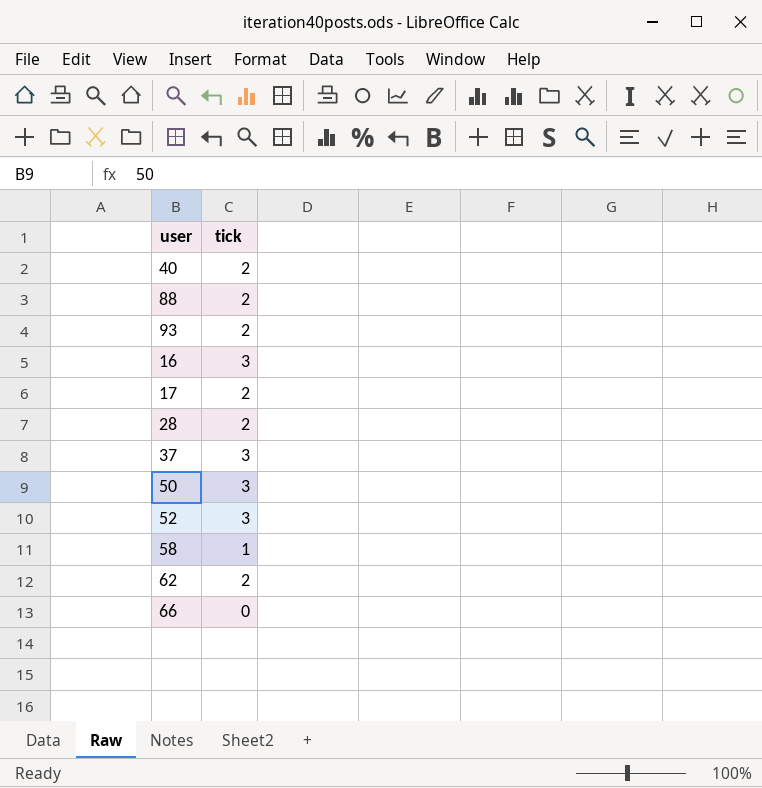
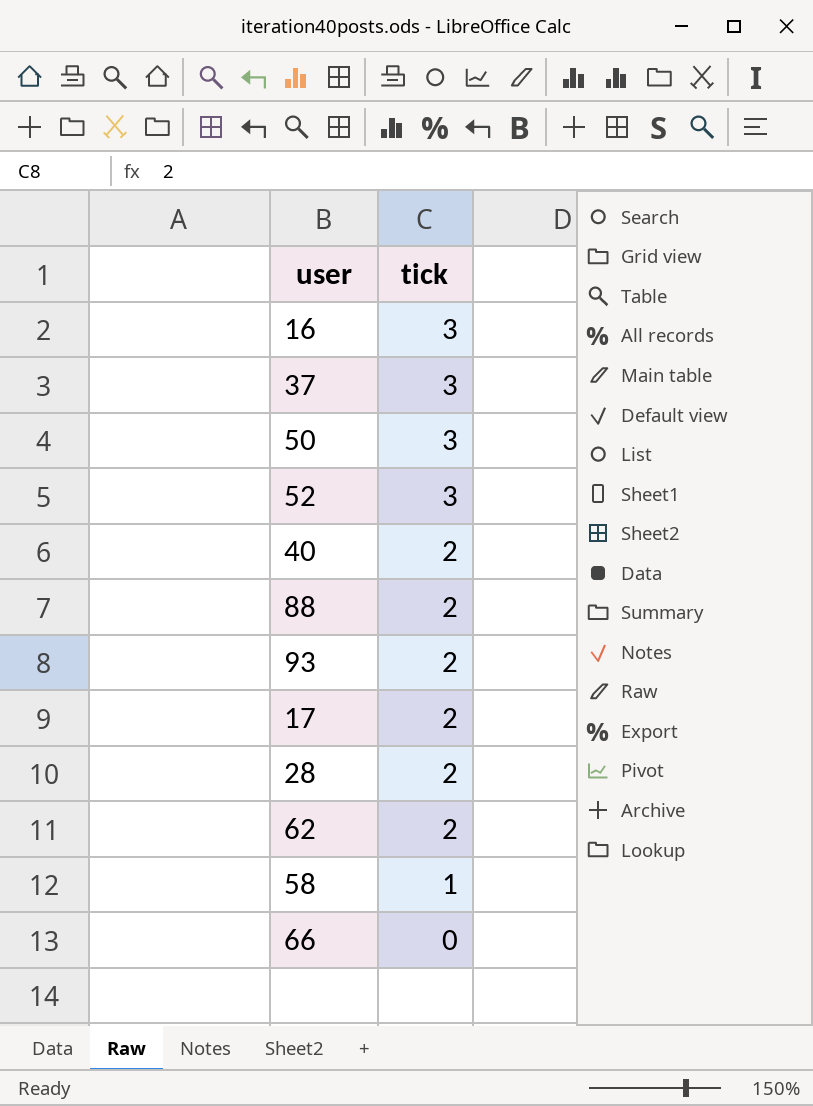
row order: none -> tick descending

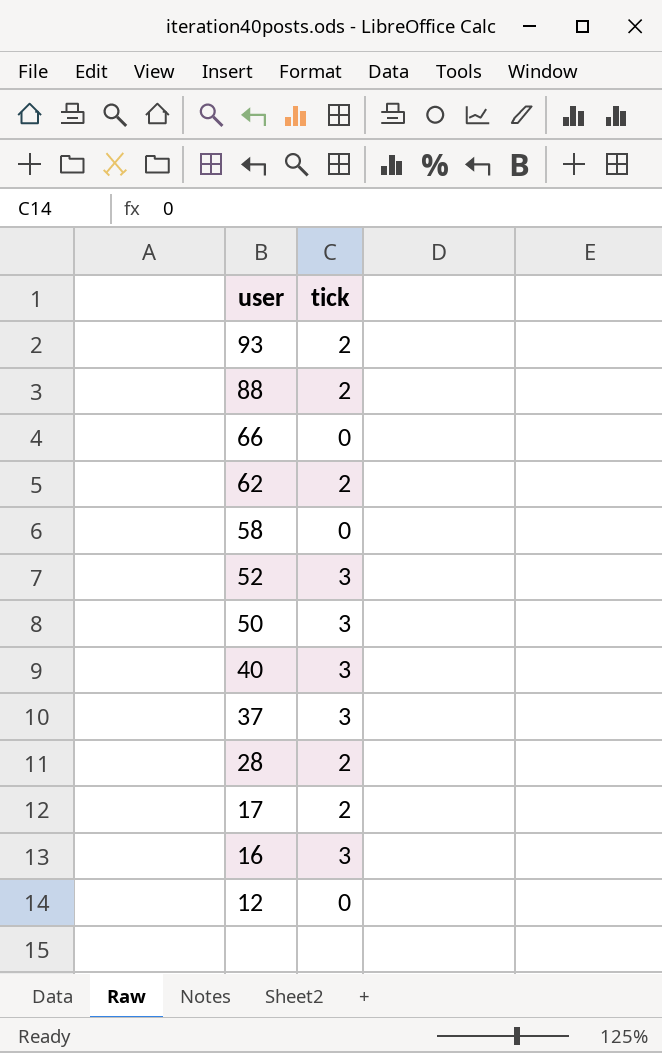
row order: tick descending -> user descending
58 | tick: 1 -> 0
40 | tick: 2 -> 3
row 12: none -> 0

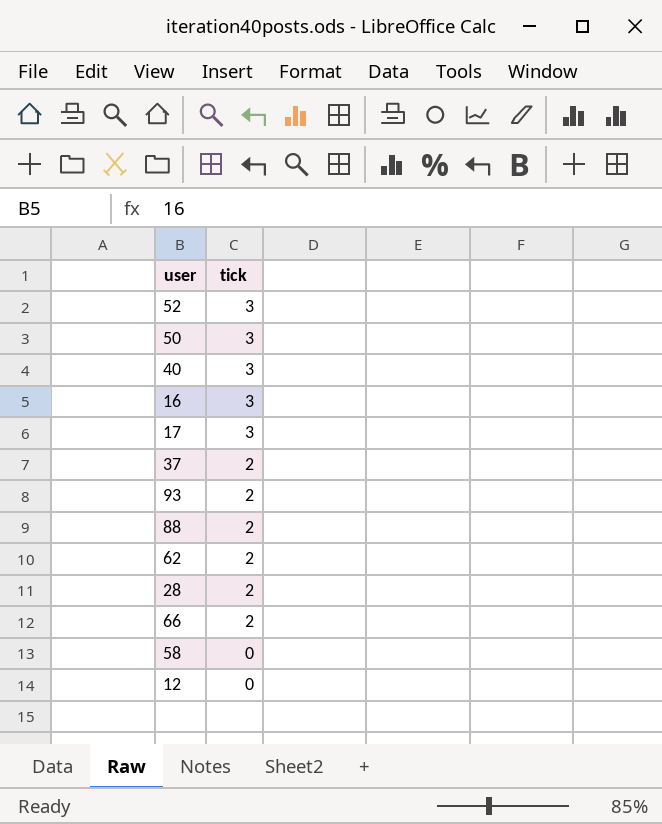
row order: user descending -> tick descending
17 | tick: 2 -> 3
37 | tick: 3 -> 2
66 | tick: 0 -> 2

